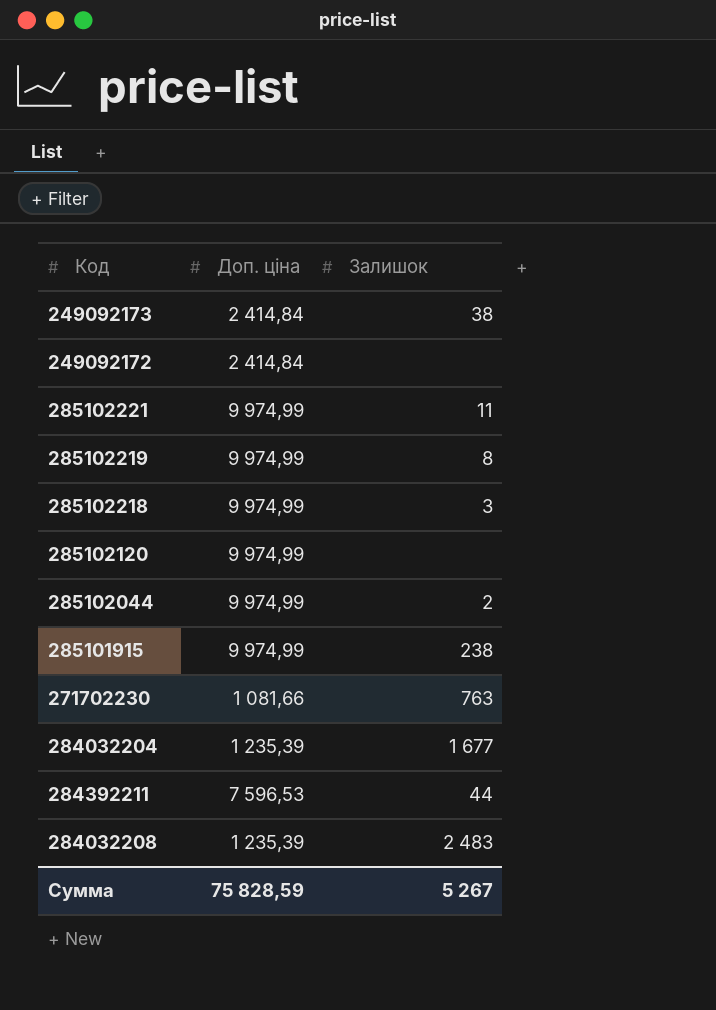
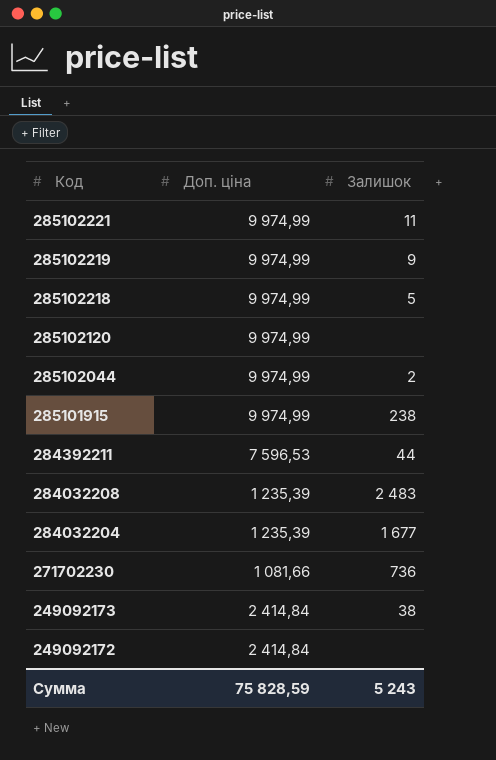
row order: none -> Код descending
285102219 | Залишок: 8 -> 9
285102218 | Залишок: 3 -> 5
271702230 | Залишок: 763 -> 736
Сумма | Залишок: 5 267 -> 5 243

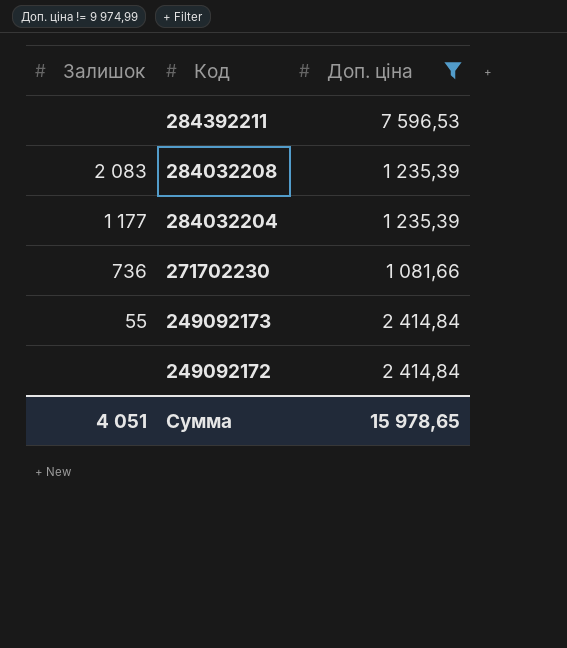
filter: none -> Доп. ціна != 9 974,99
column Залишок | position: 3 -> 1
284392211 | Залишок: 44 -> none
284032208 | Залишок: 2 483 -> 2 083
284032204 | Залишок: 1 677 -> 1 177
249092173 | Залишок: 38 -> 55
Сумма | Залишок: 5 243 -> 4 051
Сумма | Доп. ціна: 75 828,59 -> 15 978,65

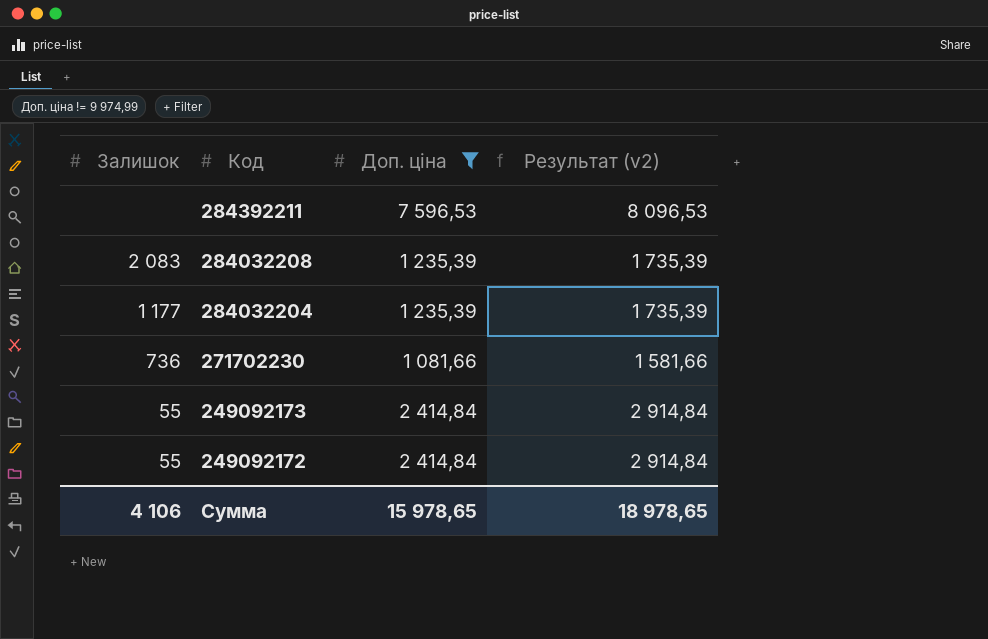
column Результат (v2) | formula: none -> [Доп. ціна] + 500
249092172 | Залишок: none -> 55
Сумма | Залишок: 4 051 -> 4 106

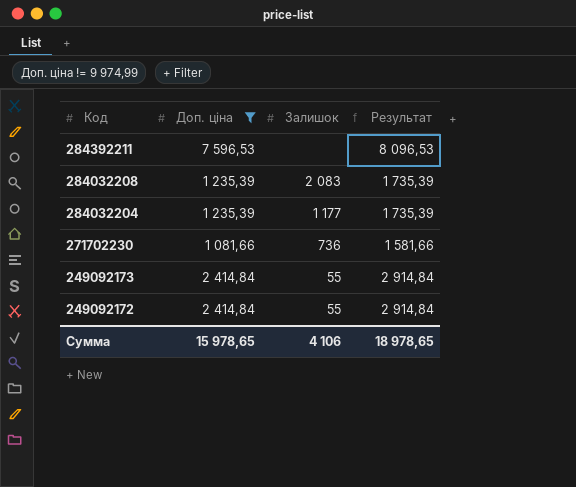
column Залишок | position: 1 -> 3
column name: Результат (v2) -> Результат

